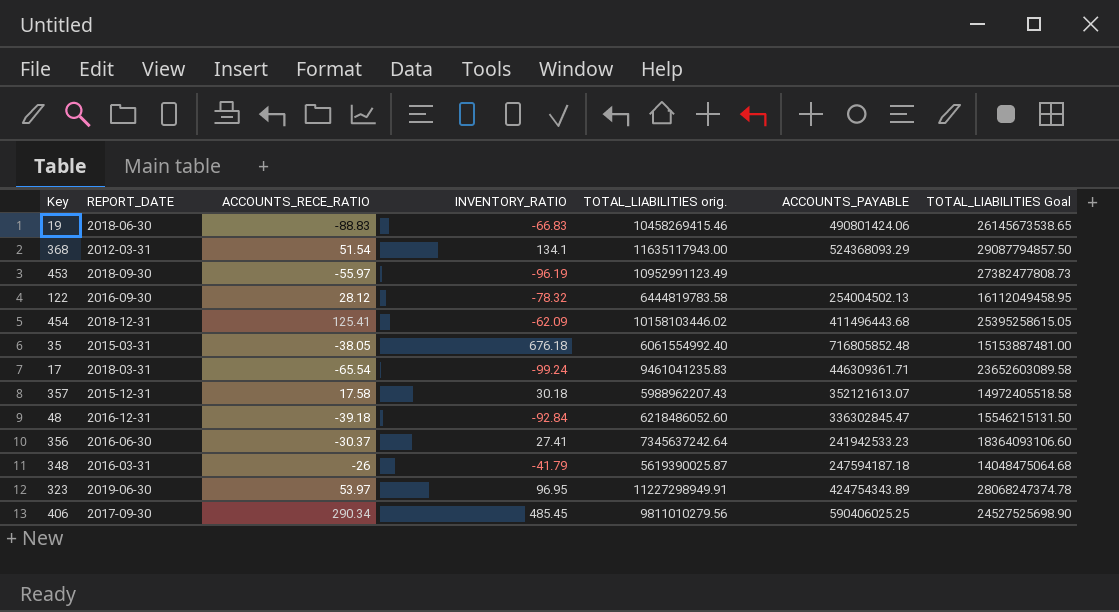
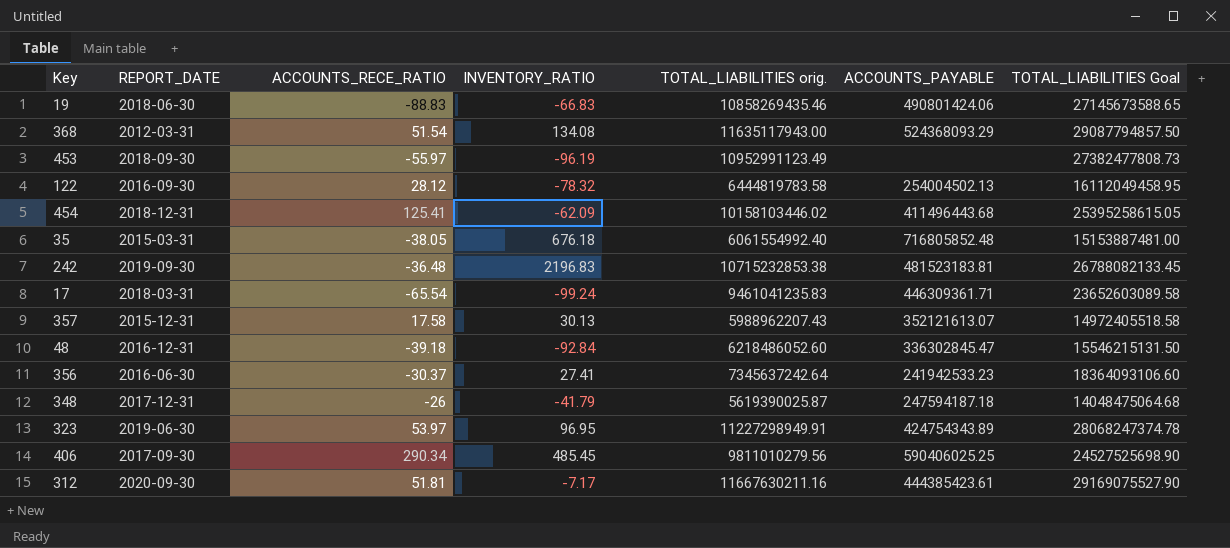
19 | TOTAL_LIABILITIES orig.: 10458269415.46 -> 10858269435.46
19 | TOTAL_LIABILITIES Goal: 26145673538.65 -> 27145673588.65
368 | INVENTORY_RATIO: 134.1 -> 134.08
row 242: none -> 2019-09-30 | -36.48 | 2196.83 | 10715232853.38 | 481523183.81 | 26788082133.45
357 | INVENTORY_RATIO: 30.18 -> 30.13
348 | REPORT_DATE: 2016-03-31 -> 2017-12-31
row 312: none -> 2020-09-30 | 51.81 | -7.17 | 11667630211.16 | 444385423.61 | 29169075527.90

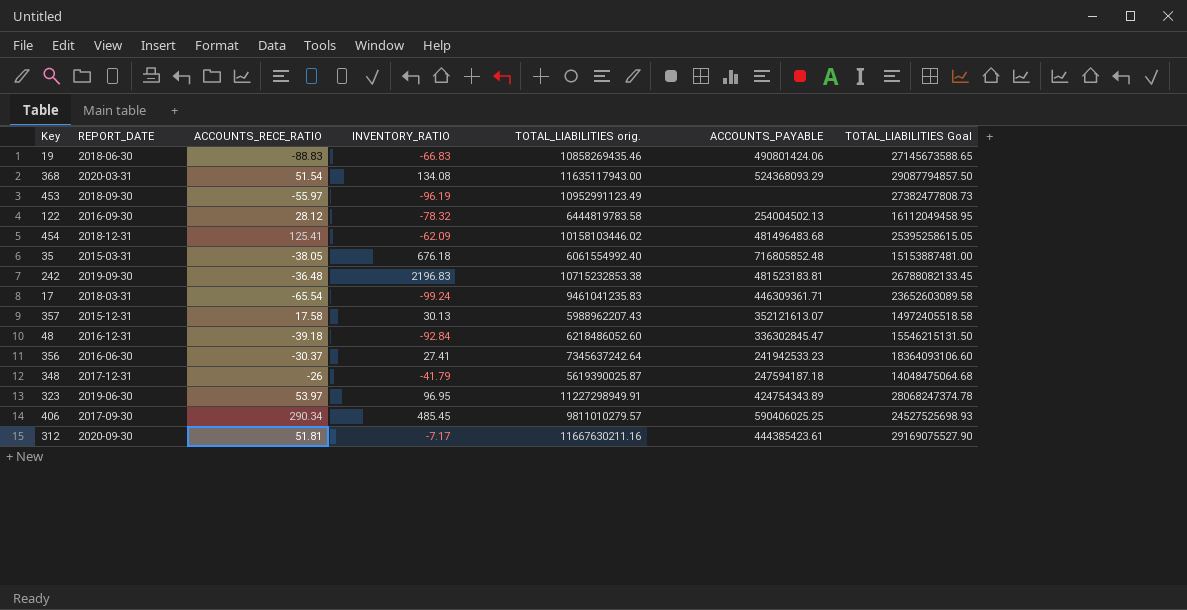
368 | REPORT_DATE: 2012-03-31 -> 2020-03-31
454 | ACCOUNTS_PAYABLE: 411496443.68 -> 481496483.68
406 | TOTAL_LIABILITIES orig.: 9811010279.56 -> 9811010279.57
406 | TOTAL_LIABILITIES Goal: 24527525698.90 -> 24527525698.93

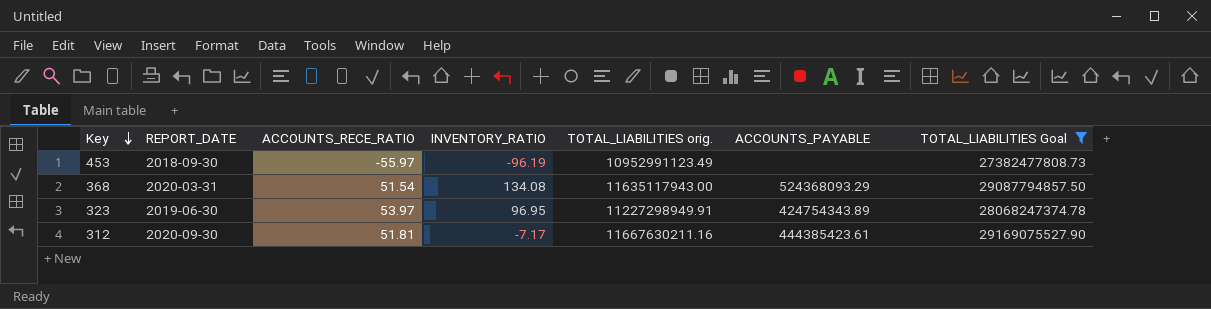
filter: none -> TOTAL_LIABILITIES Goal >= 27382477808.73
row order: none -> Key descending

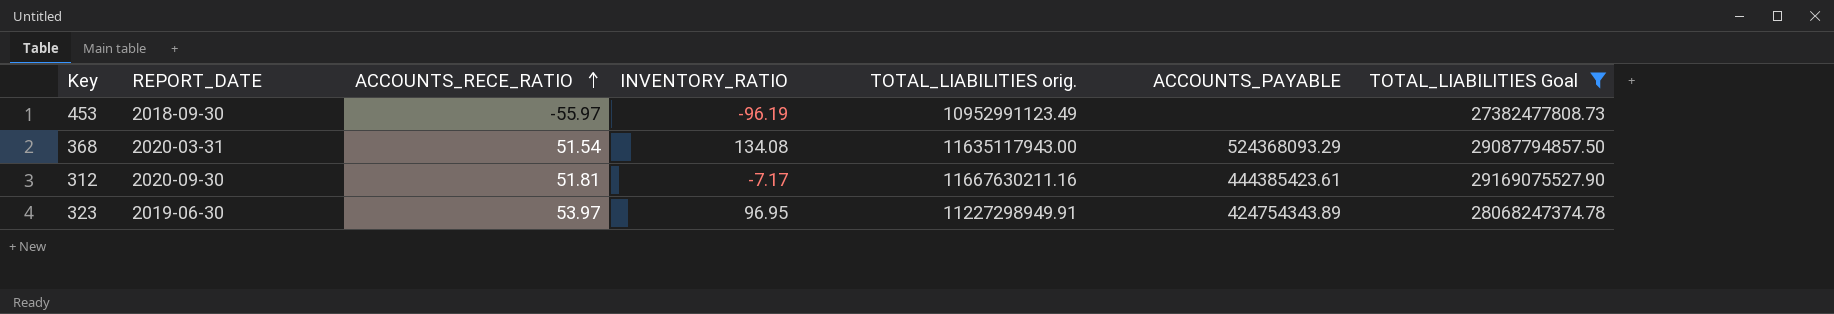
row order: Key descending -> ACCOUNTS_RECE_RATIO ascending

